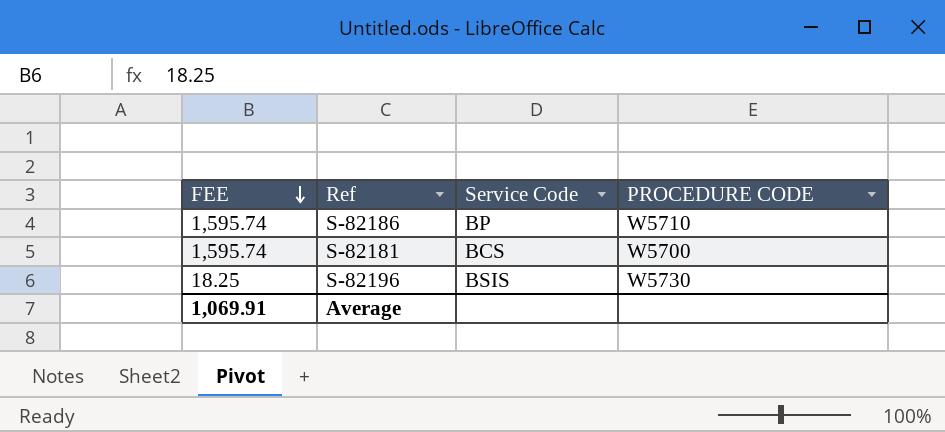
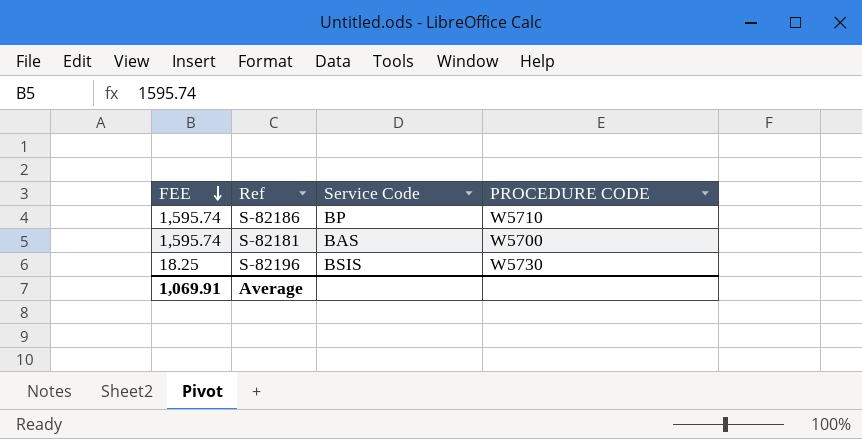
S-82181 | Service Code: BCS -> BAS

